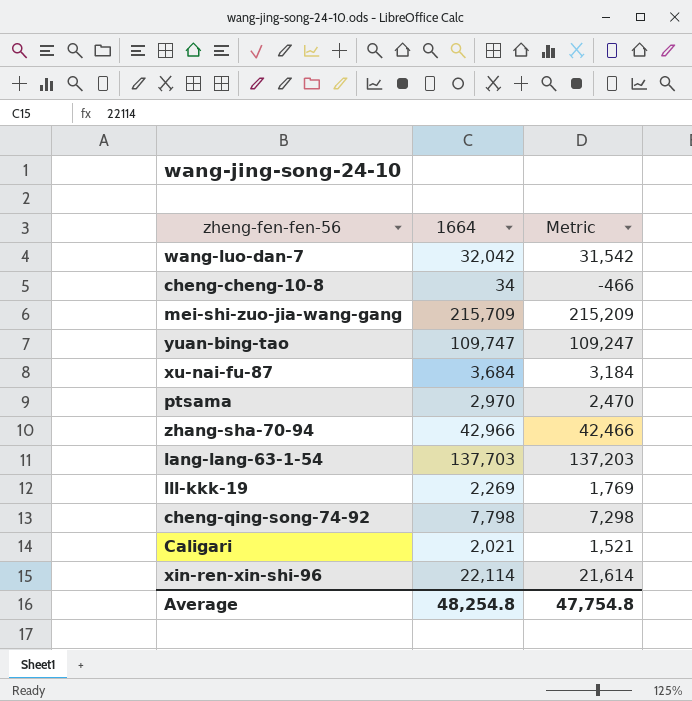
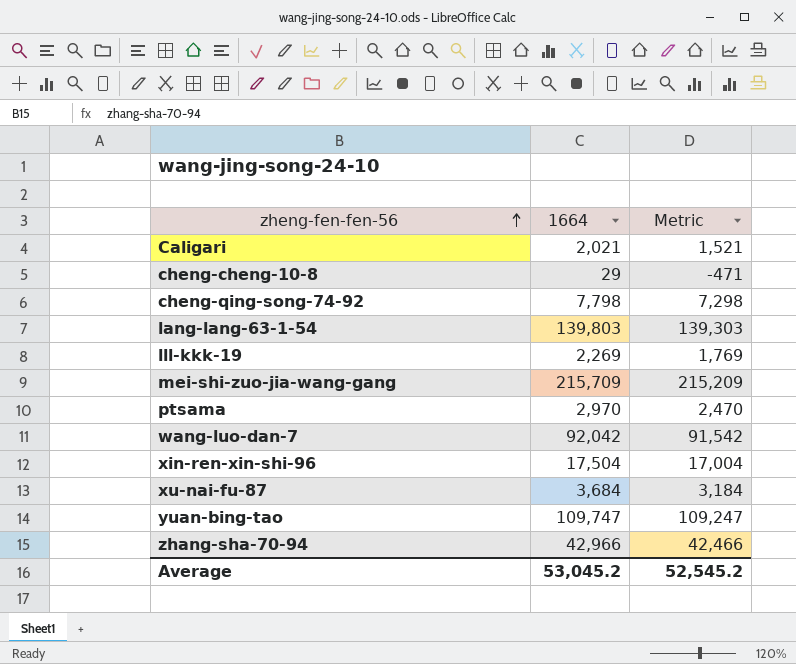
row order: none -> zheng-fen-fen-56 ascending
cheng-cheng-10-8 | 1664: 34 -> 29
cheng-cheng-10-8 | Metric: -466 -> -471
lang-lang-63-1-54 | 1664: 137,703 -> 139,803
lang-lang-63-1-54 | Metric: 137,203 -> 139,303
wang-luo-dan-7 | 1664: 32,042 -> 92,042
wang-luo-dan-7 | Metric: 31,542 -> 91,542
xin-ren-xin-shi-96 | 1664: 22,114 -> 17,504
xin-ren-xin-shi-96 | Metric: 21,614 -> 17,004
Average | 1664: 48,254.8 -> 53,045.2
Average | Metric: 47,754.8 -> 52,545.2

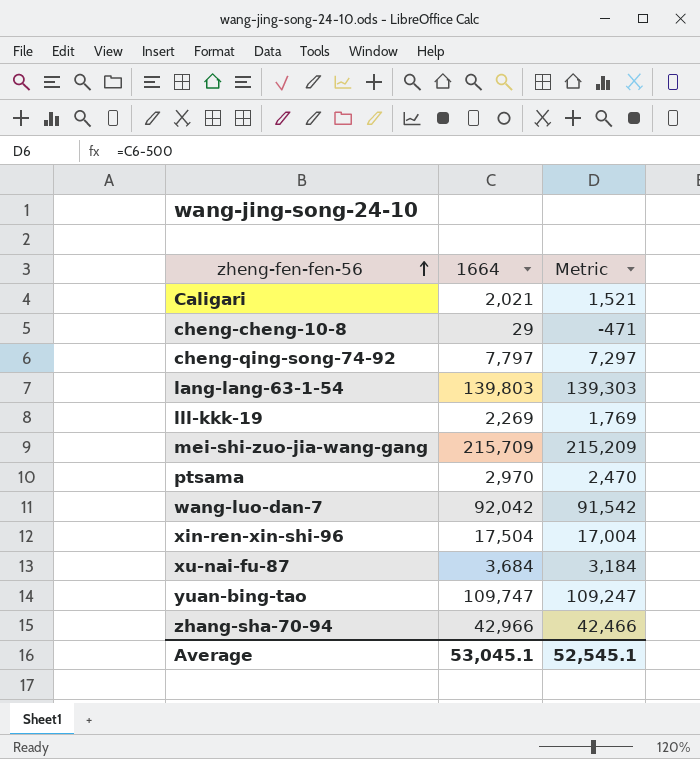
cheng-qing-song-74-92 | 1664: 7,798 -> 7,797
cheng-qing-song-74-92 | Metric: 7,298 -> 7,297
Average | 1664: 53,045.2 -> 53,045.1
Average | Metric: 52,545.2 -> 52,545.1

